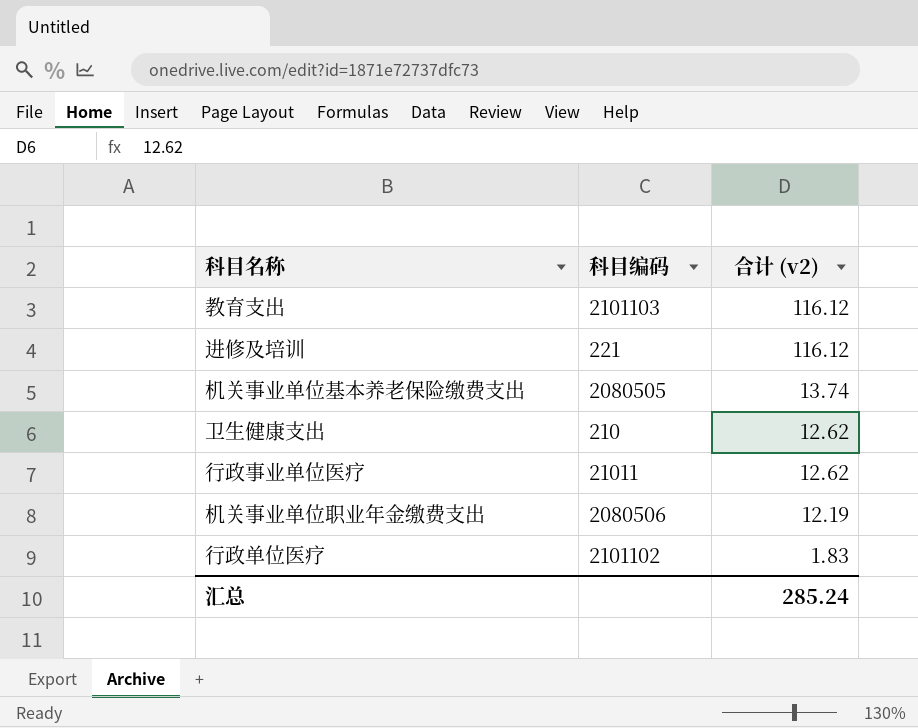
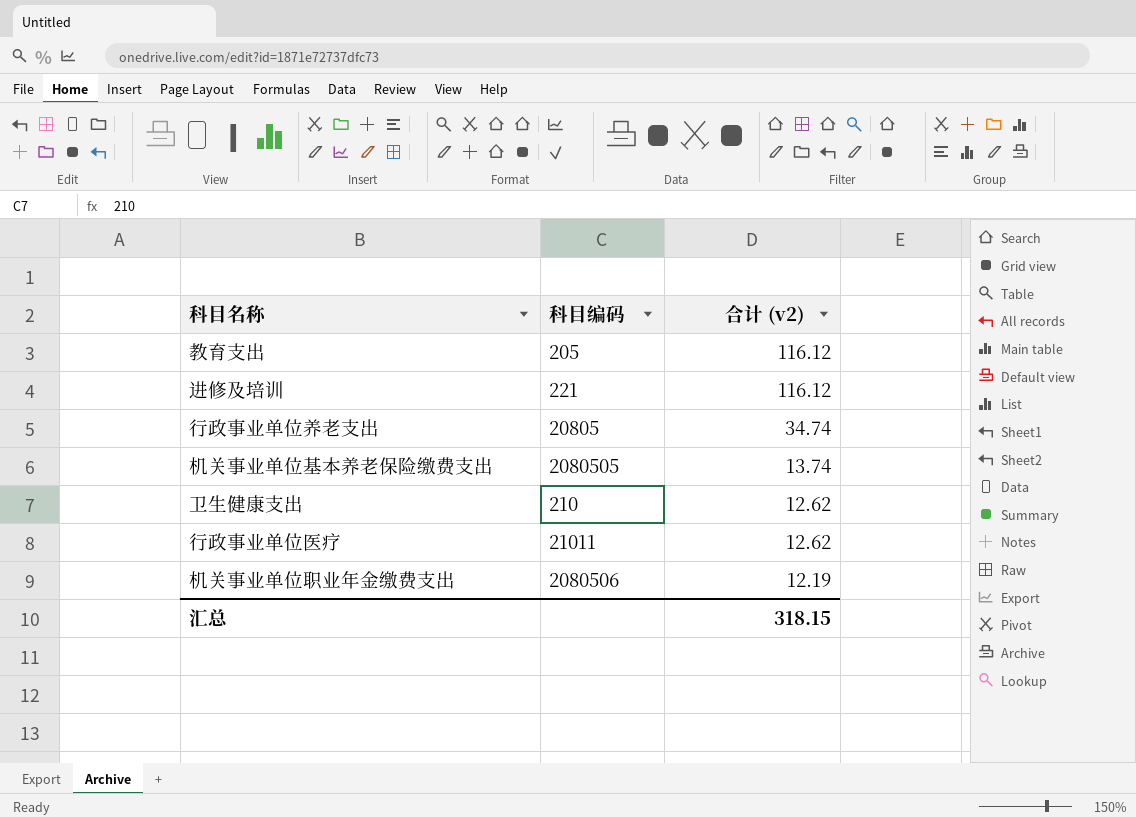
row 行政单位医疗: 2101102 | 1.83 -> none
教育支出 | 科目编码: 2101103 -> 205
row 行政事业单位养老支出: none -> 20805 | 34.74
汇总 | 合计 (v2): 285.24 -> 318.15

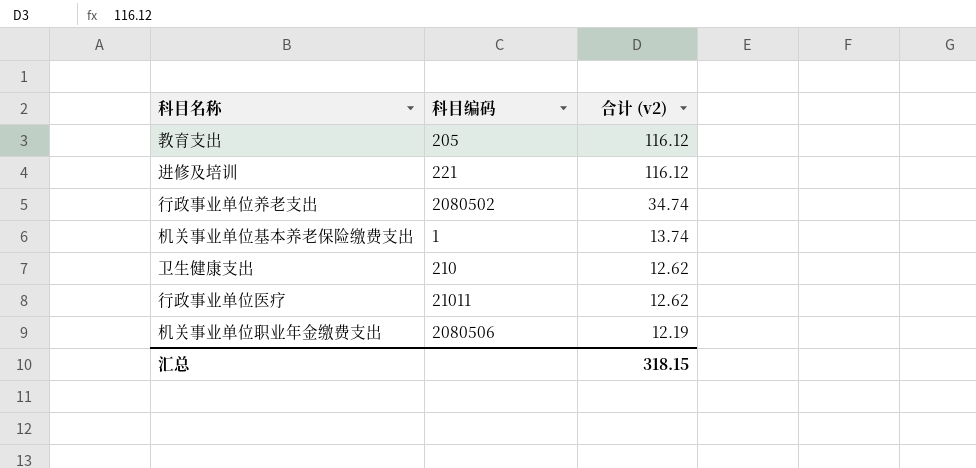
行政事业单位养老支出 | 科目编码: 20805 -> 2080502
机关事业单位基本养老保险缴费支出 | 科目编码: 2080505 -> 1

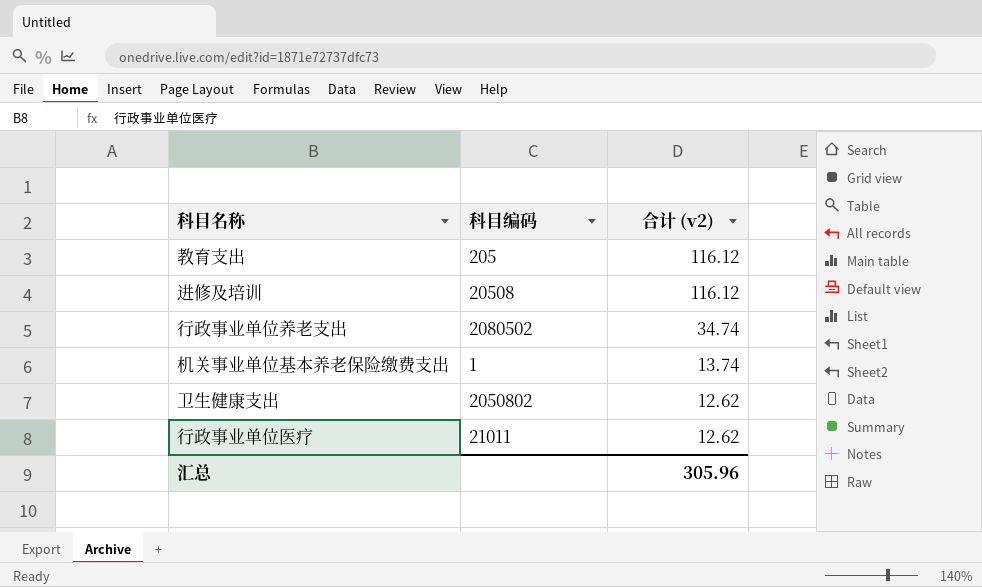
row 机关事业单位职业年金缴费支出: 2080506 | 12.19 -> none
进修及培训 | 科目编码: 221 -> 20508
卫生健康支出 | 科目编码: 210 -> 2050802
汇总 | 合计 (v2): 318.15 -> 305.96

